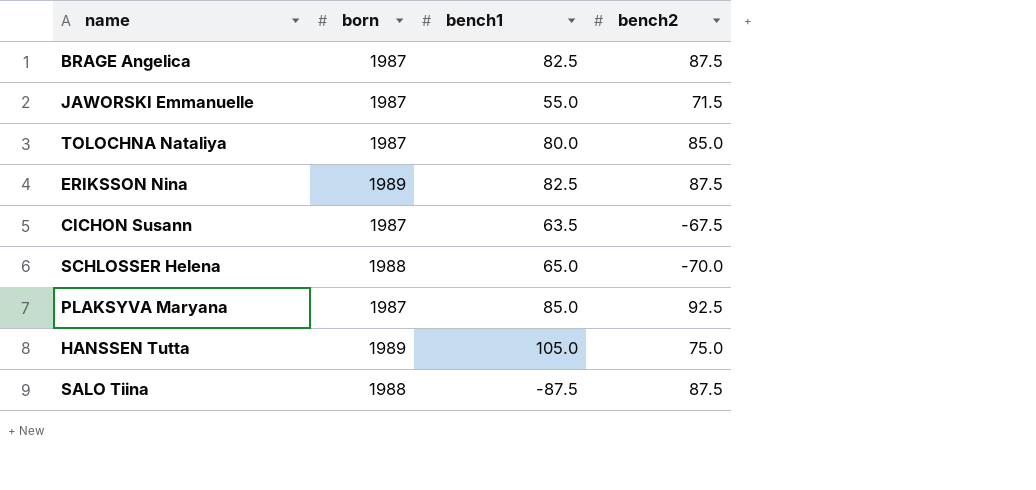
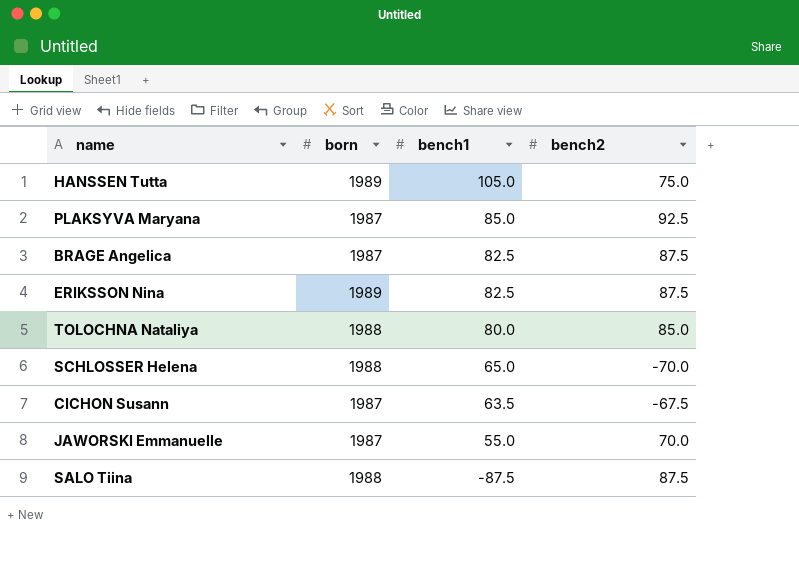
row order: none -> bench1 descending
TOLOCHNA Nataliya | born: 1987 -> 1988
JAWORSKI Emmanuelle | bench2: 71.5 -> 70.0

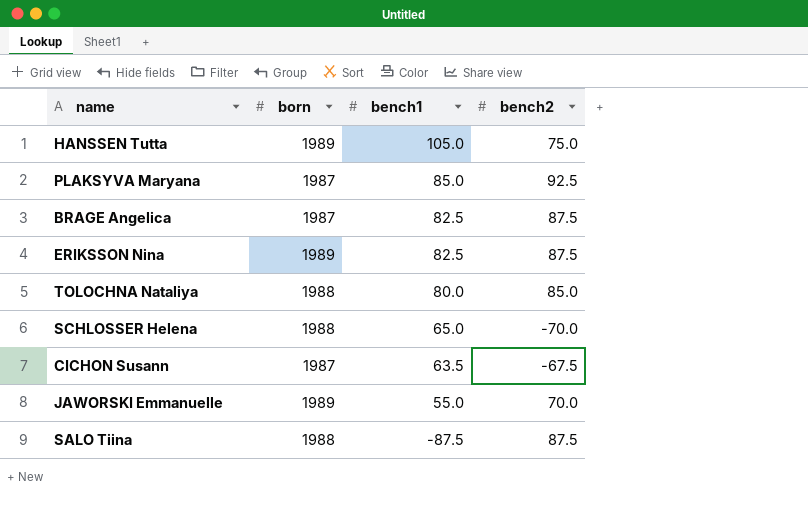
JAWORSKI Emmanuelle | born: 1987 -> 1989

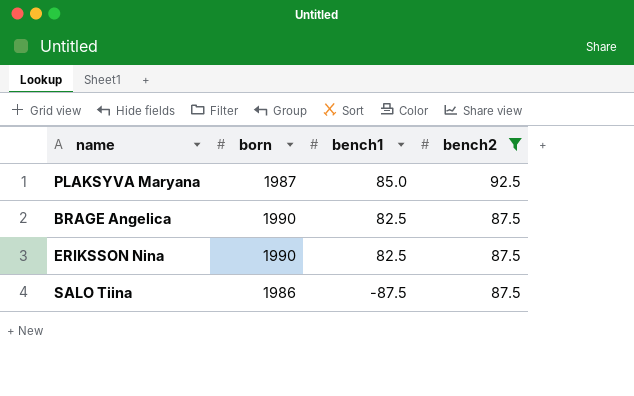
filter: none -> bench2 >= 87.5
BRAGE Angelica | born: 1987 -> 1990
ERIKSSON Nina | born: 1989 -> 1990
SALO Tiina | born: 1988 -> 1986

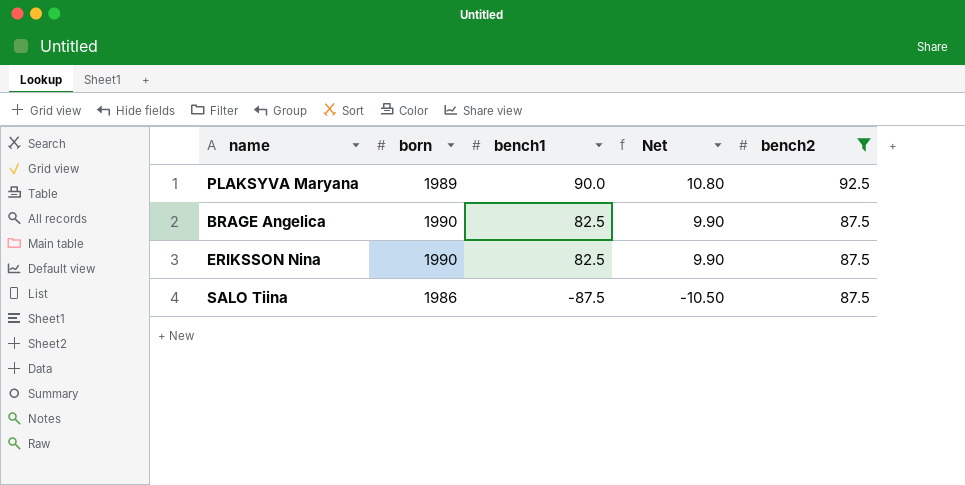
column Net | formula: none -> [bench1] * 0.12
PLAKSYVA Maryana | born: 1987 -> 1989
PLAKSYVA Maryana | bench1: 85.0 -> 90.0

